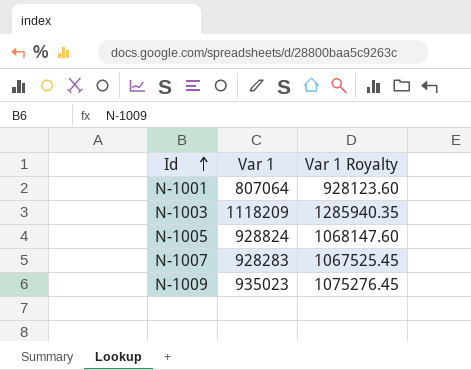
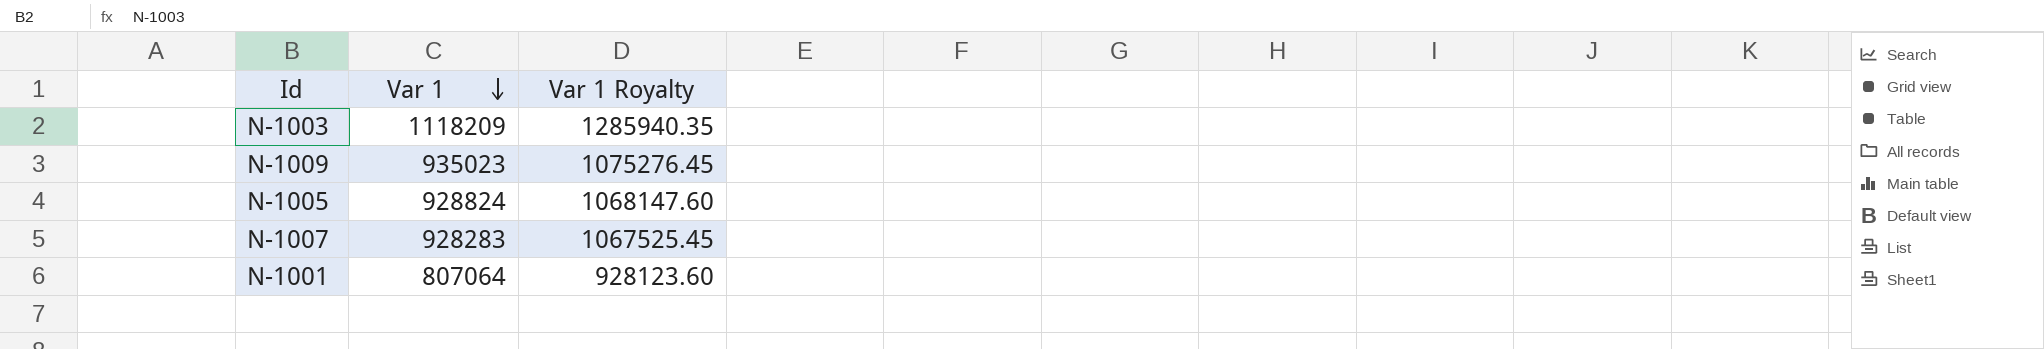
row order: Id ascending -> Var 1 descending

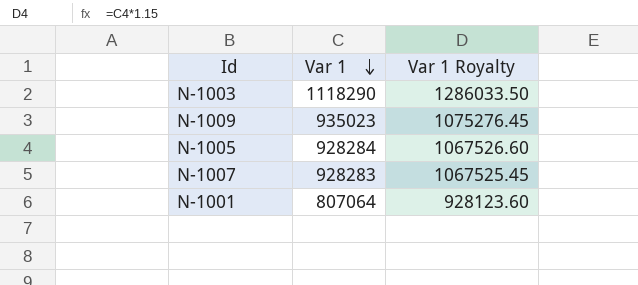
N-1003 | Var 1: 1118209 -> 1118290
N-1003 | Var 1 Royalty: 1285940.35 -> 1286033.50
N-1005 | Var 1: 928824 -> 928284
N-1005 | Var 1 Royalty: 1068147.60 -> 1067526.60

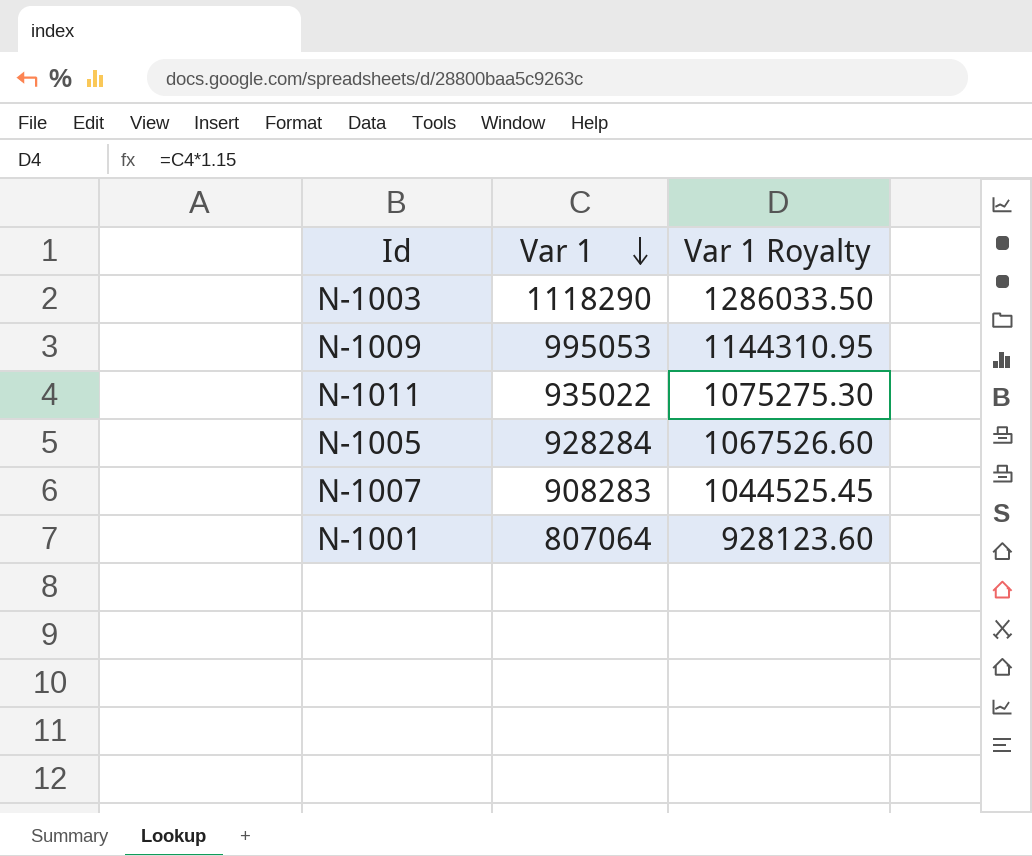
N-1009 | Var 1: 935023 -> 995053
N-1009 | Var 1 Royalty: 1075276.45 -> 1144310.95
row N-1011: none -> 935022 | 1075275.30
N-1007 | Var 1: 928283 -> 908283
N-1007 | Var 1 Royalty: 1067525.45 -> 1044525.45

